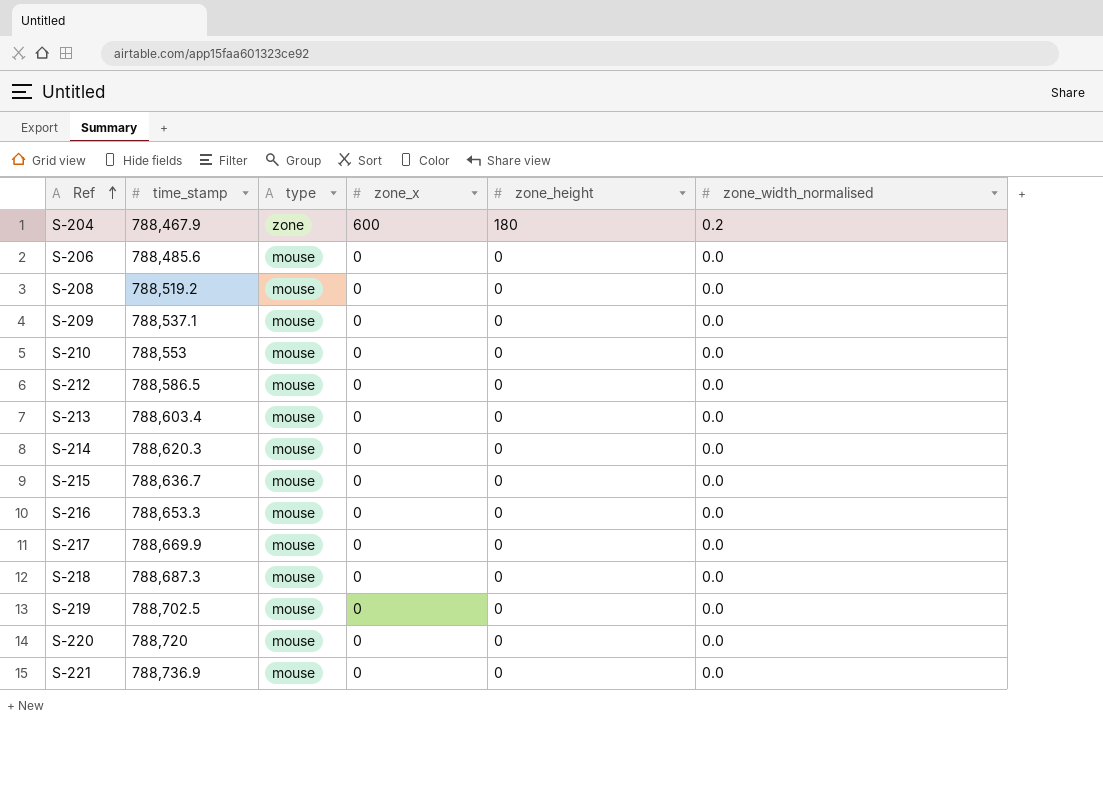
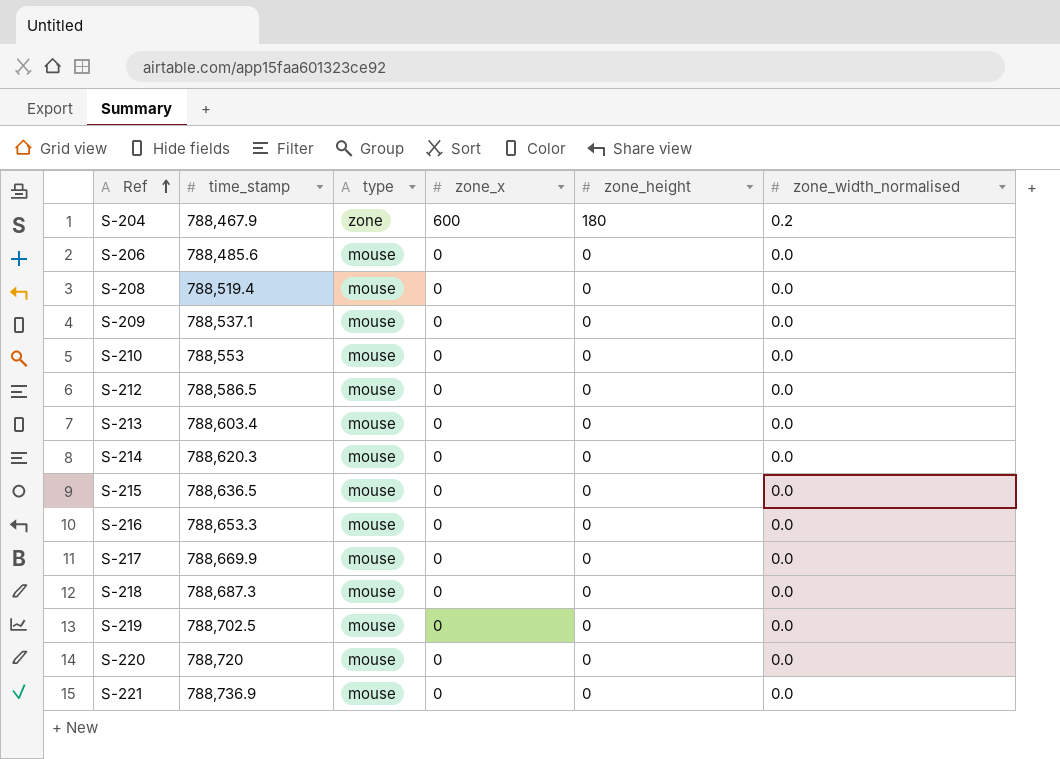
S-208 | time_stamp: 788,519.2 -> 788,519.4
S-215 | time_stamp: 788,636.7 -> 788,636.5

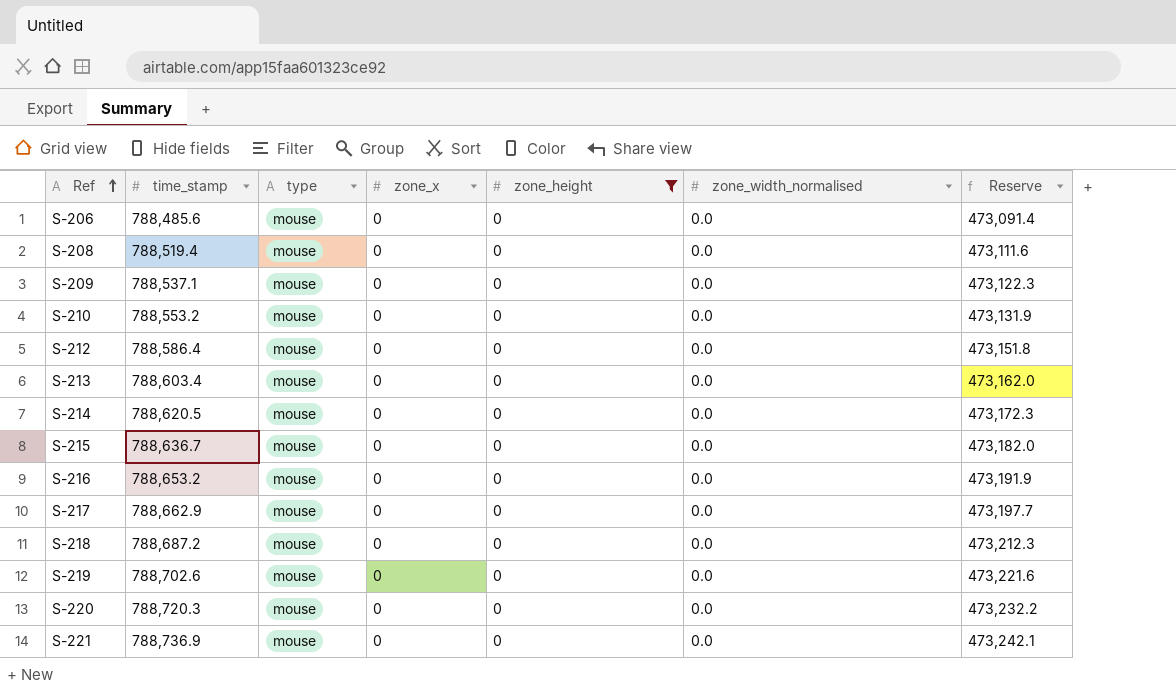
filter: none -> zone_height = 0
column Reserve | formula: none -> [time_stamp] * 0.6
S-210 | time_stamp: 788,553 -> 788,553.2
S-212 | time_stamp: 788,586.5 -> 788,586.4
S-214 | time_stamp: 788,620.3 -> 788,620.5
S-215 | time_stamp: 788,636.5 -> 788,636.7
S-216 | time_stamp: 788,653.3 -> 788,653.2
S-217 | time_stamp: 788,669.9 -> 788,662.9
S-218 | time_stamp: 788,687.3 -> 788,687.2
S-219 | time_stamp: 788,702.5 -> 788,702.6
S-220 | time_stamp: 788,720 -> 788,720.3

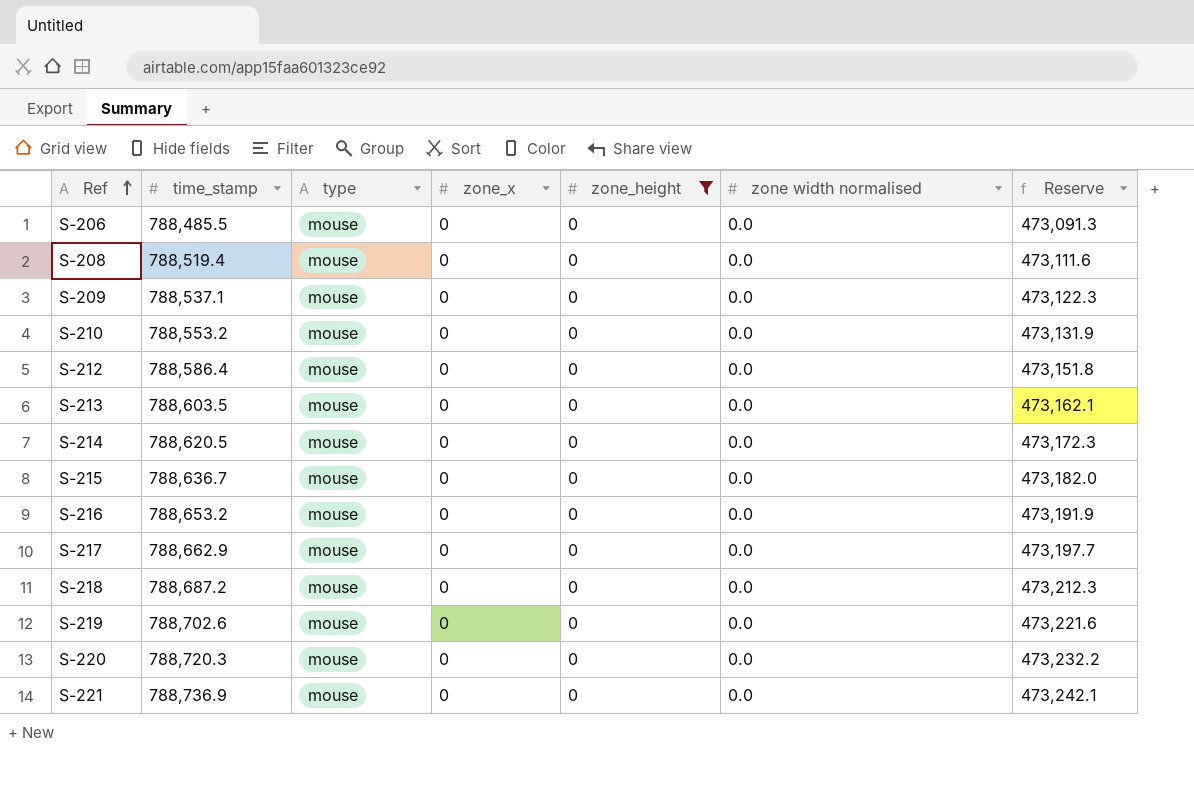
column name: zone_width_normalised -> zone width normalised
S-206 | time_stamp: 788,485.6 -> 788,485.5
S-206 | Reserve: 473,091.4 -> 473,091.3
S-213 | time_stamp: 788,603.4 -> 788,603.5
S-213 | Reserve: 473,162.0 -> 473,162.1

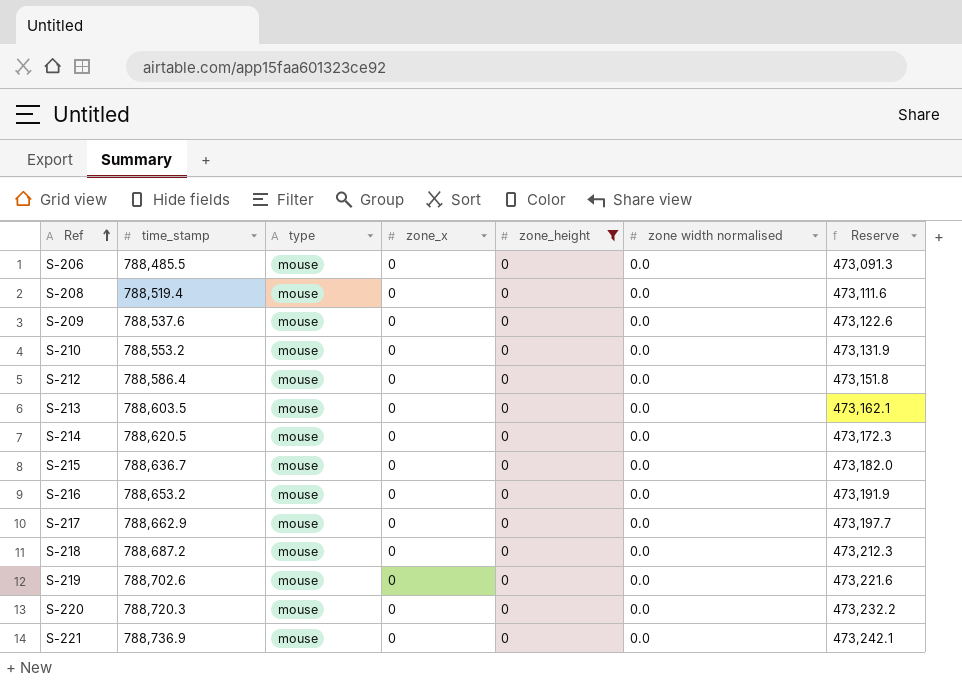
S-209 | time_stamp: 788,537.1 -> 788,537.6
S-209 | Reserve: 473,122.3 -> 473,122.6

